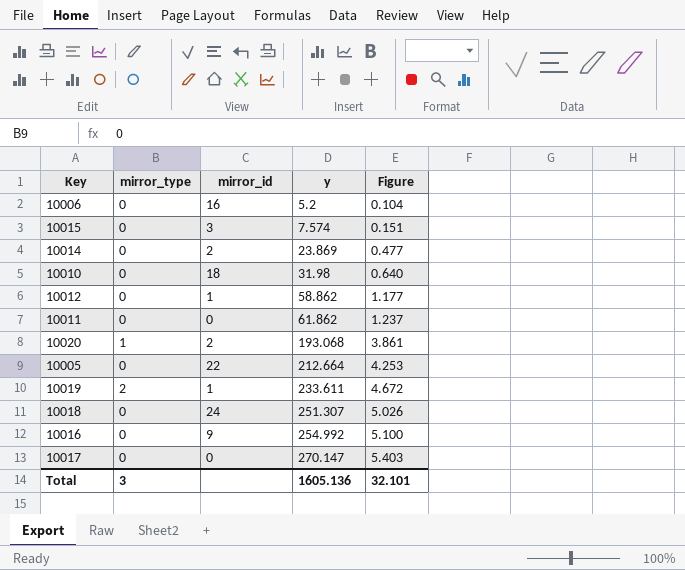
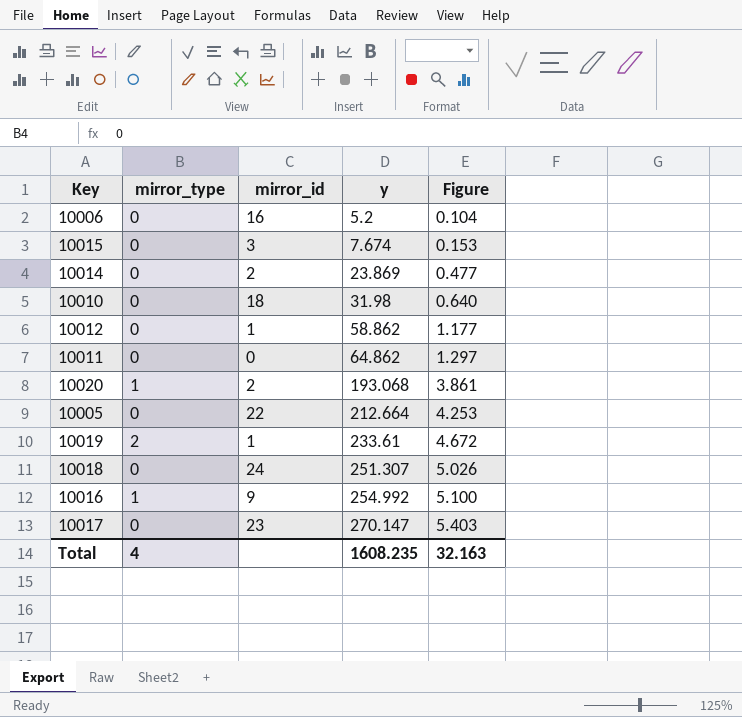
10015 | y: 7.574 -> 7.674
10015 | Figure: 0.151 -> 0.153
10011 | y: 61.862 -> 64.862
10011 | Figure: 1.237 -> 1.297
10019 | y: 233.611 -> 233.61
10016 | mirror_type: 0 -> 1
10017 | mirror_id: 0 -> 23
Total | mirror_type: 3 -> 4
Total | y: 1605.136 -> 1608.235
Total | Figure: 32.101 -> 32.163

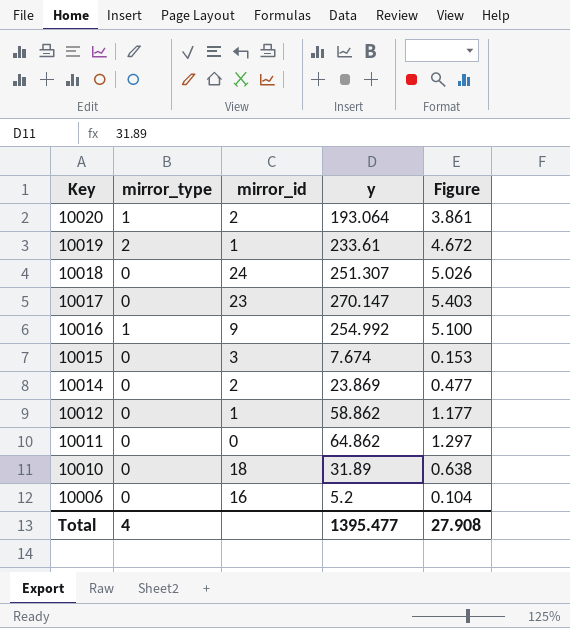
row order: y ascending -> Key descending
row 10005: 0 | 22 | 212.664 | 4.253 -> none
10020 | y: 193.068 -> 193.064
10010 | y: 31.98 -> 31.89
10010 | Figure: 0.640 -> 0.638
Total | y: 1608.235 -> 1395.477
Total | Figure: 32.163 -> 27.908

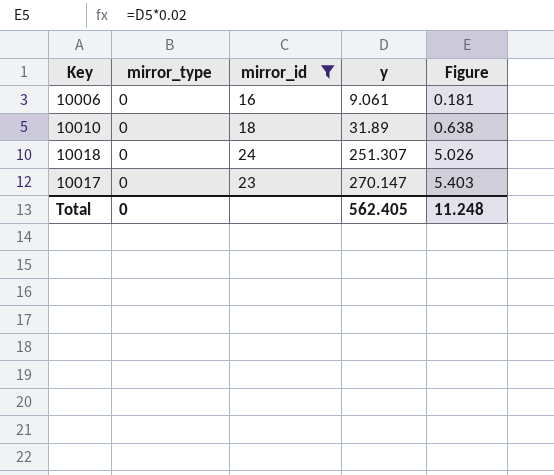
filter: none -> mirror_id >= 16
row order: Key descending -> y ascending
10006 | y: 5.2 -> 9.061
10006 | Figure: 0.104 -> 0.181
Total | mirror_type: 4 -> 0
Total | y: 1395.477 -> 562.405
Total | Figure: 27.908 -> 11.248

